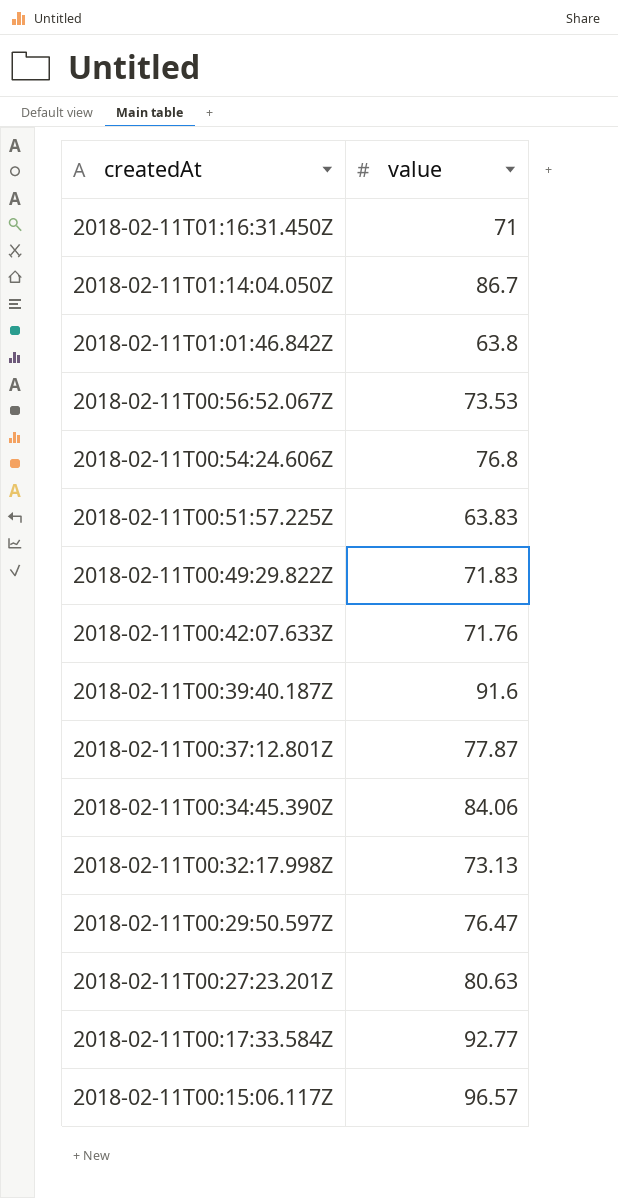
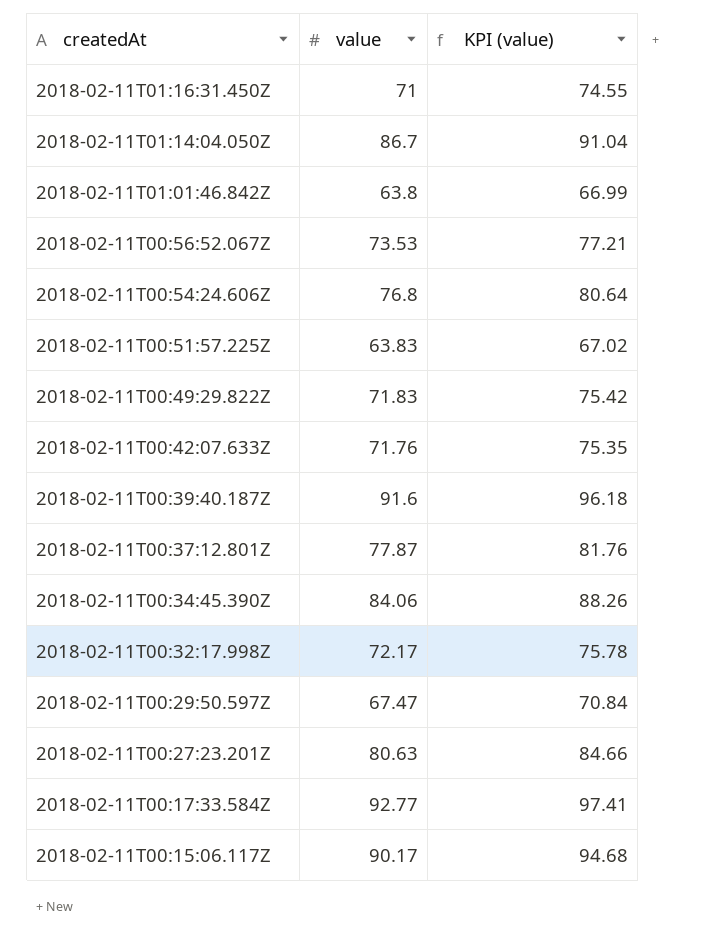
column KPI (value) | formula: none -> [value] * 1.05
2018-02-11T00:32:17.998Z | value: 73.13 -> 72.17
2018-02-11T00:29:50.597Z | value: 76.47 -> 67.47
2018-02-11T00:15:06.117Z | value: 96.57 -> 90.17

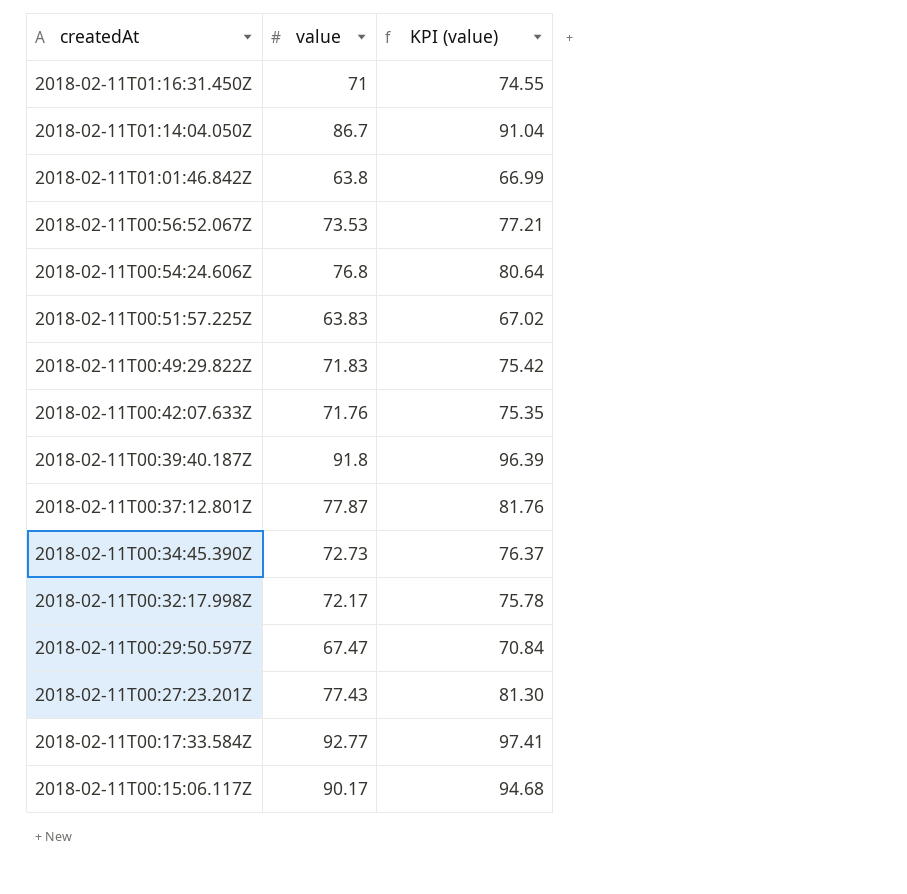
2018-02-11T00:39:40.187Z | value: 91.6 -> 91.8
2018-02-11T00:39:40.187Z | KPI (value): 96.18 -> 96.39
2018-02-11T00:34:45.390Z | value: 84.06 -> 72.73
2018-02-11T00:34:45.390Z | KPI (value): 88.26 -> 76.37
2018-02-11T00:27:23.201Z | value: 80.63 -> 77.43
2018-02-11T00:27:23.201Z | KPI (value): 84.66 -> 81.30

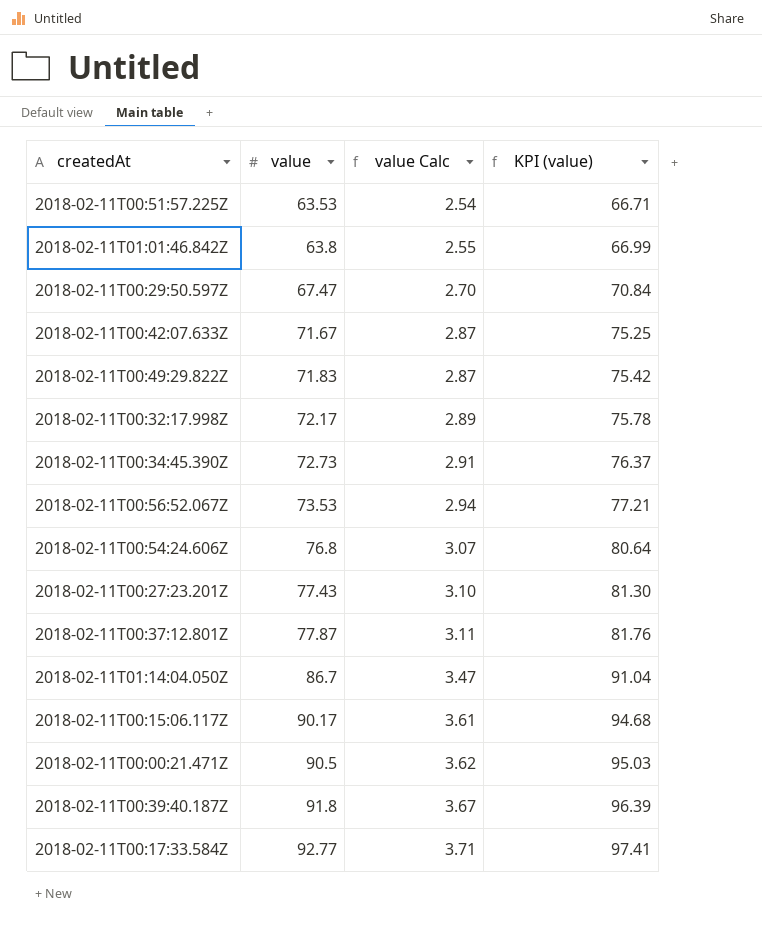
row order: createdAt descending -> value ascending
column value Calc | formula: none -> [value] * 0.04
row 2018-02-11T01:16:31.450Z: 71 | 74.55 -> none
2018-02-11T00:51:57.225Z | value: 63.83 -> 63.53
2018-02-11T00:51:57.225Z | KPI (value): 67.02 -> 66.71
2018-02-11T00:42:07.633Z | value: 71.76 -> 71.67
2018-02-11T00:42:07.633Z | KPI (value): 75.35 -> 75.25
row 2018-02-11T00:00:21.471Z: none -> 90.5 | 3.62 | 95.03

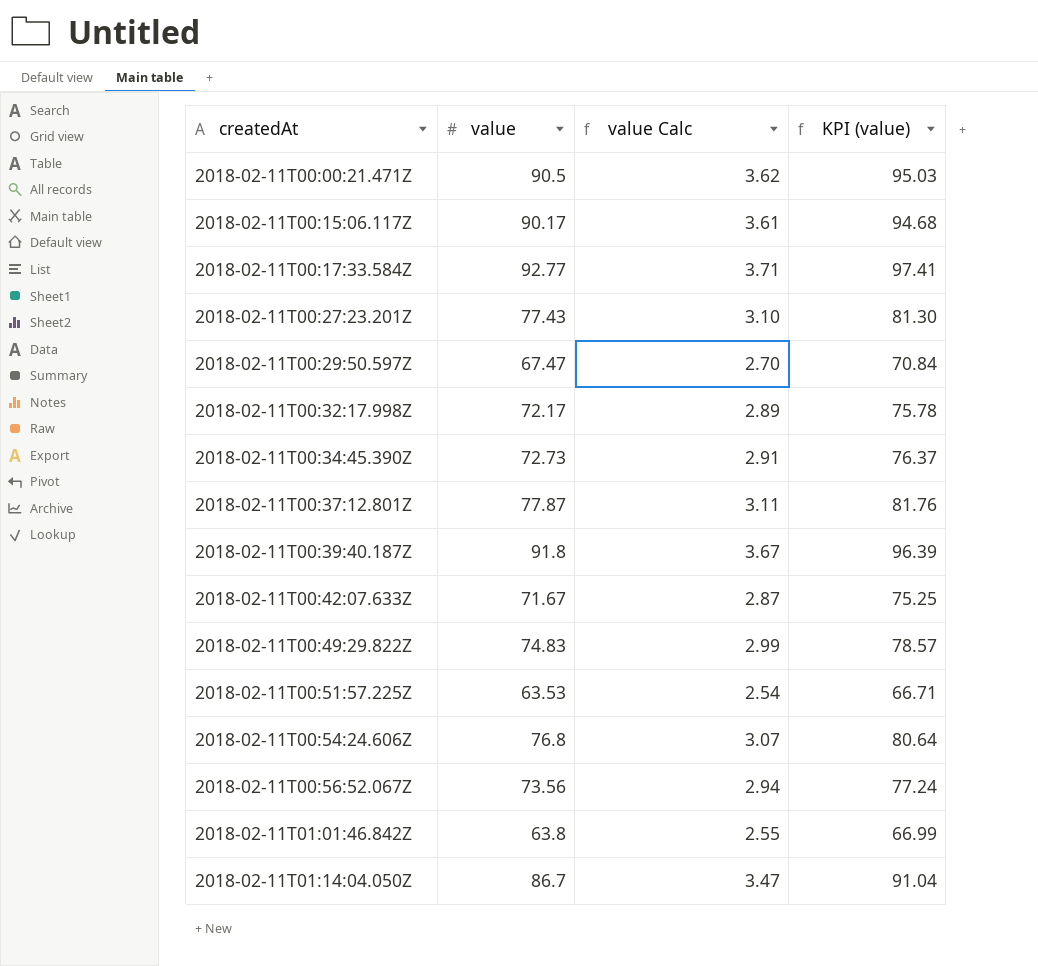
row order: value ascending -> createdAt ascending
2018-02-11T00:49:29.822Z | value: 71.83 -> 74.83
2018-02-11T00:49:29.822Z | value Calc: 2.87 -> 2.99
2018-02-11T00:49:29.822Z | KPI (value): 75.42 -> 78.57
2018-02-11T00:56:52.067Z | value: 73.53 -> 73.56
2018-02-11T00:56:52.067Z | KPI (value): 77.21 -> 77.24

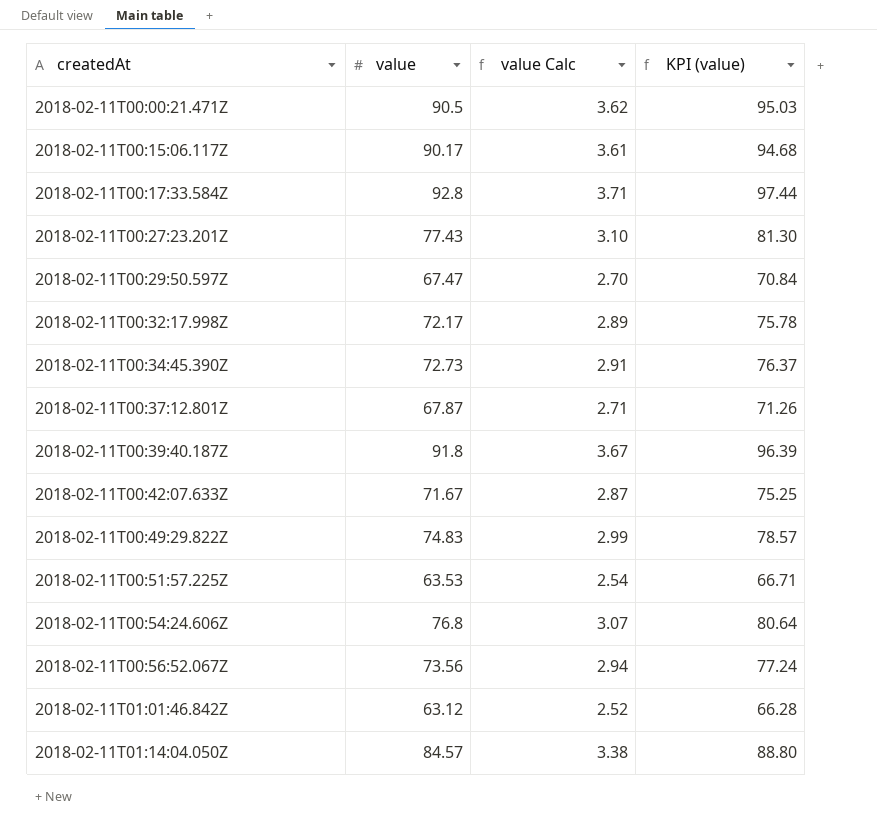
2018-02-11T00:17:33.584Z | value: 92.77 -> 92.8
2018-02-11T00:17:33.584Z | KPI (value): 97.41 -> 97.44
2018-02-11T00:37:12.801Z | value: 77.87 -> 67.87
2018-02-11T00:37:12.801Z | value Calc: 3.11 -> 2.71
2018-02-11T00:37:12.801Z | KPI (value): 81.76 -> 71.26
2018-02-11T01:01:46.842Z | value: 63.8 -> 63.12
2018-02-11T01:01:46.842Z | value Calc: 2.55 -> 2.52
2018-02-11T01:01:46.842Z | KPI (value): 66.99 -> 66.28
2018-02-11T01:14:04.050Z | value: 86.7 -> 84.57
2018-02-11T01:14:04.050Z | value Calc: 3.47 -> 3.38
2018-02-11T01:14:04.050Z | KPI (value): 91.04 -> 88.80

